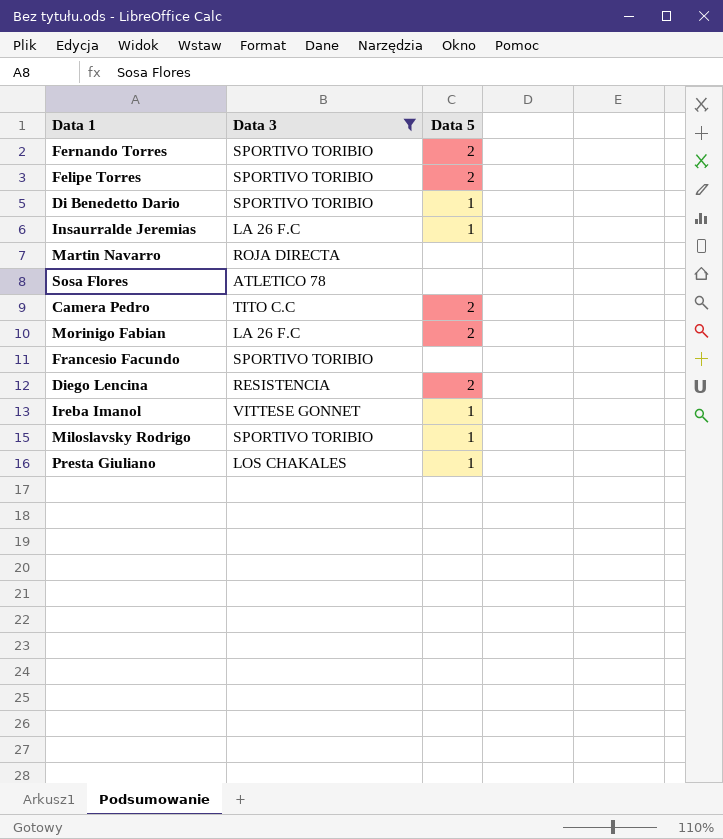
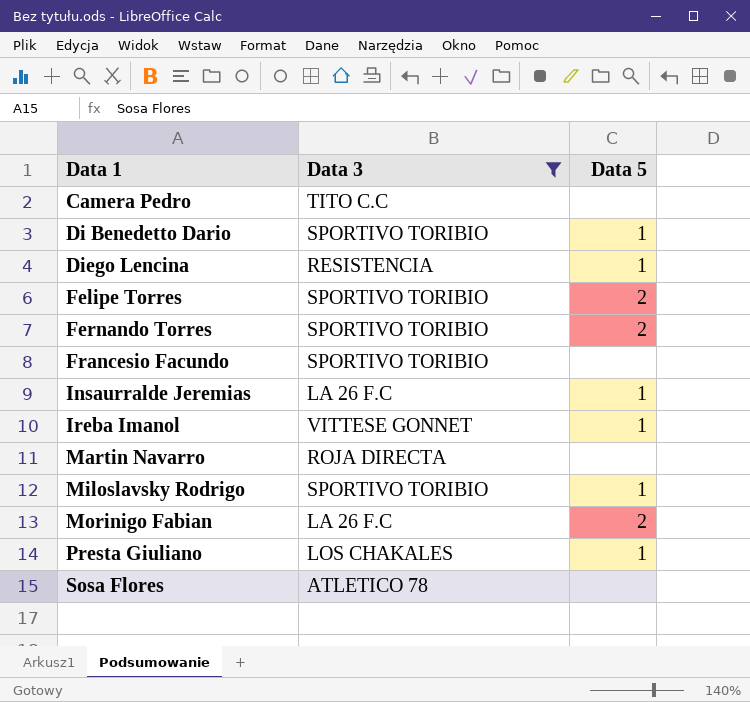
row order: none -> Data 1 ascending
Camera Pedro | Data 5: 2 -> none
Diego Lencina | Data 5: 2 -> 1

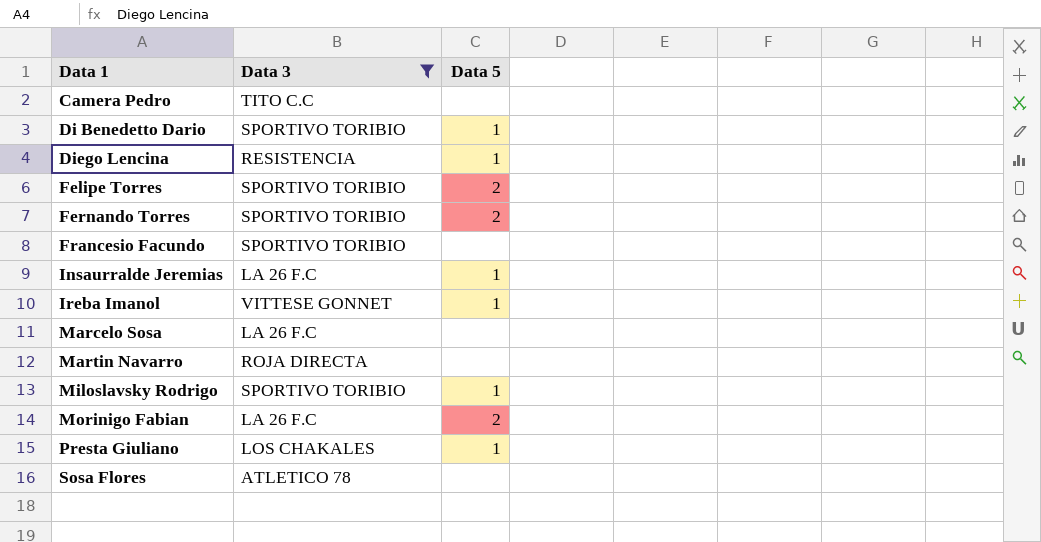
row Marcelo Sosa: none -> LA 26 F.C | none

